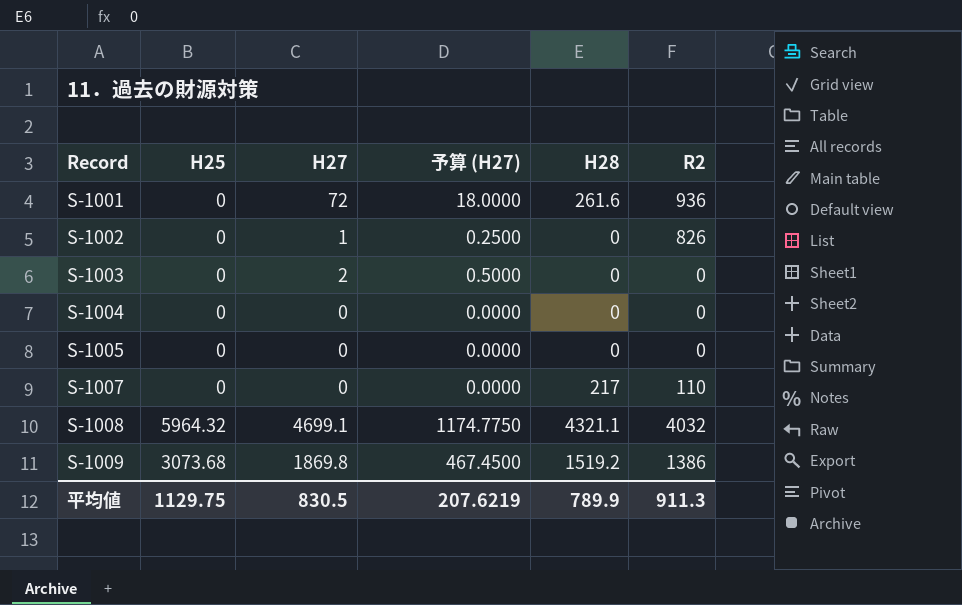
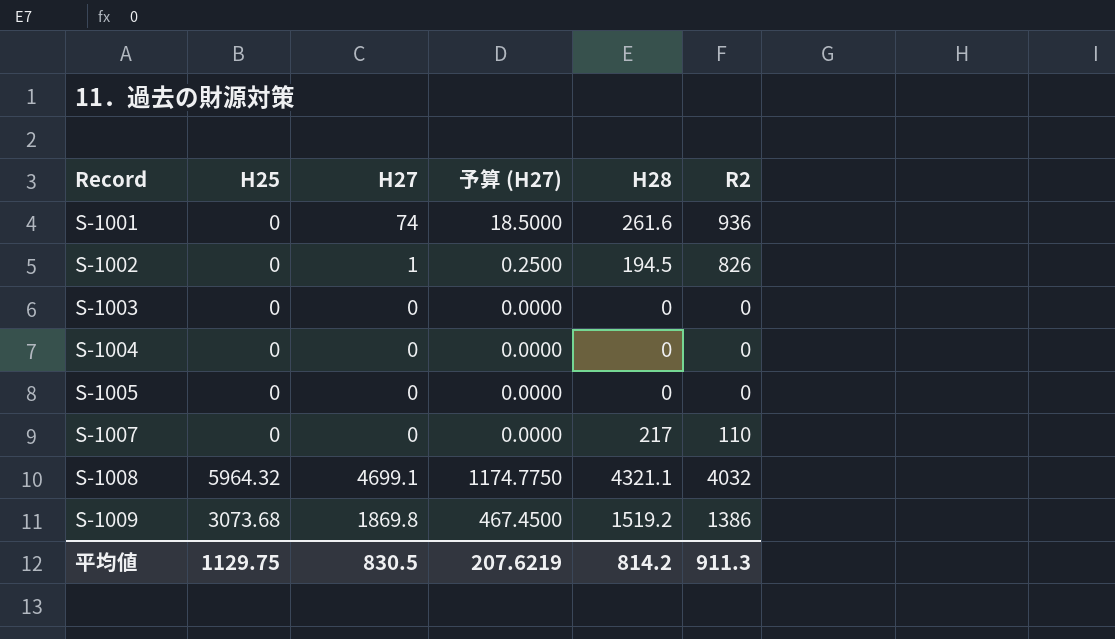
S-1001 | H27: 72 -> 74
S-1001 | 予算 (H27): 18.0000 -> 18.5000
S-1002 | H28: 0 -> 194.5
S-1003 | H27: 2 -> 0
S-1003 | 予算 (H27): 0.5000 -> 0.0000
平均値 | H28: 789.9 -> 814.2

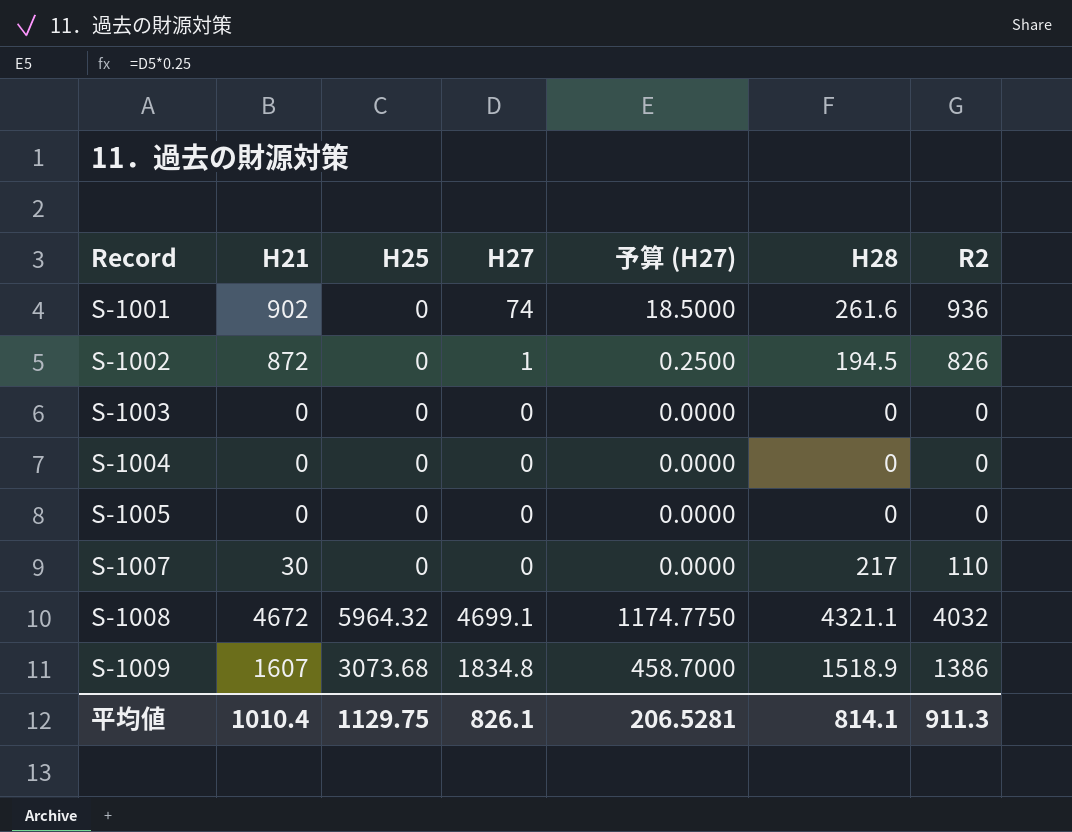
column H21 | position: none -> 2
S-1009 | H27: 1869.8 -> 1834.8
S-1009 | 予算 (H27): 467.4500 -> 458.7000
S-1009 | H28: 1519.2 -> 1518.9
平均値 | H27: 830.5 -> 826.1
平均値 | 予算 (H27): 207.6219 -> 206.5281
平均値 | H28: 814.2 -> 814.1

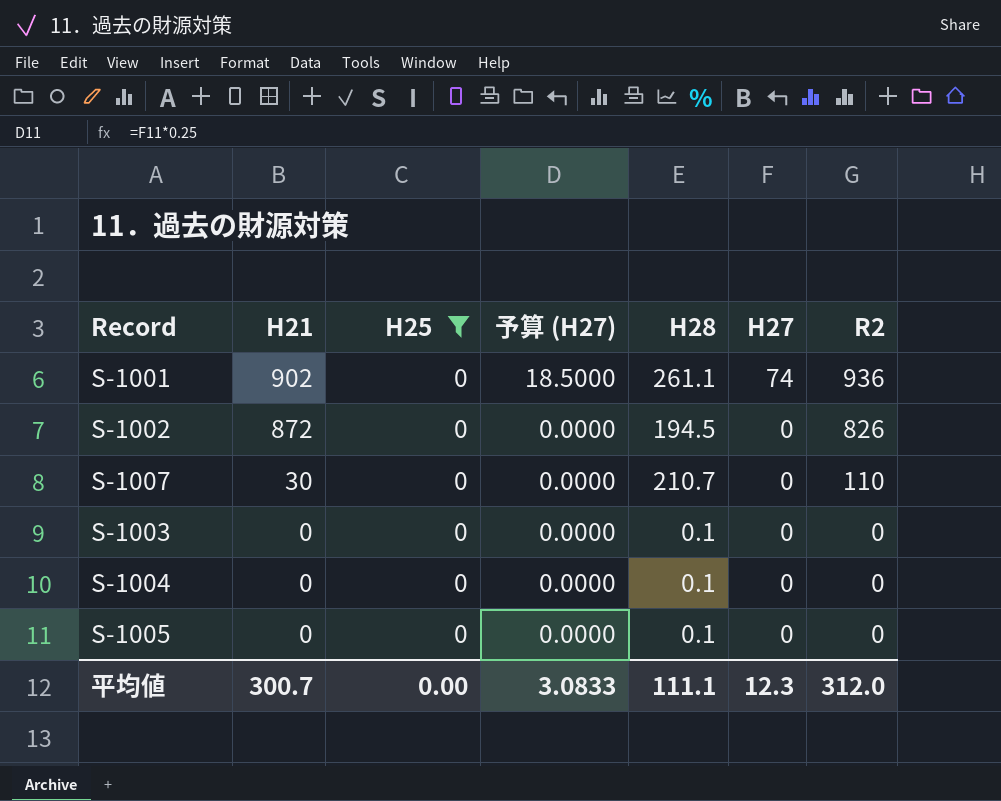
filter: none -> H25 = 0
row order: Record ascending -> H21 descending
column H27 | position: 4 -> 6
S-1001 | H28: 261.6 -> 261.1
S-1002 | 予算 (H27): 0.2500 -> 0.0000
S-1002 | H27: 1 -> 0
S-1007 | H28: 217 -> 210.7
S-1003 | H28: 0 -> 0.1
S-1004 | H28: 0 -> 0.1
S-1005 | H28: 0 -> 0.1
平均値 | H21: 1010.4 -> 300.7
平均値 | H25: 1129.75 -> 0.00
平均値 | 予算 (H27): 206.5281 -> 3.0833
平均値 | H28: 814.1 -> 111.1
平均値 | H27: 826.1 -> 12.3
平均値 | R2: 911.3 -> 312.0

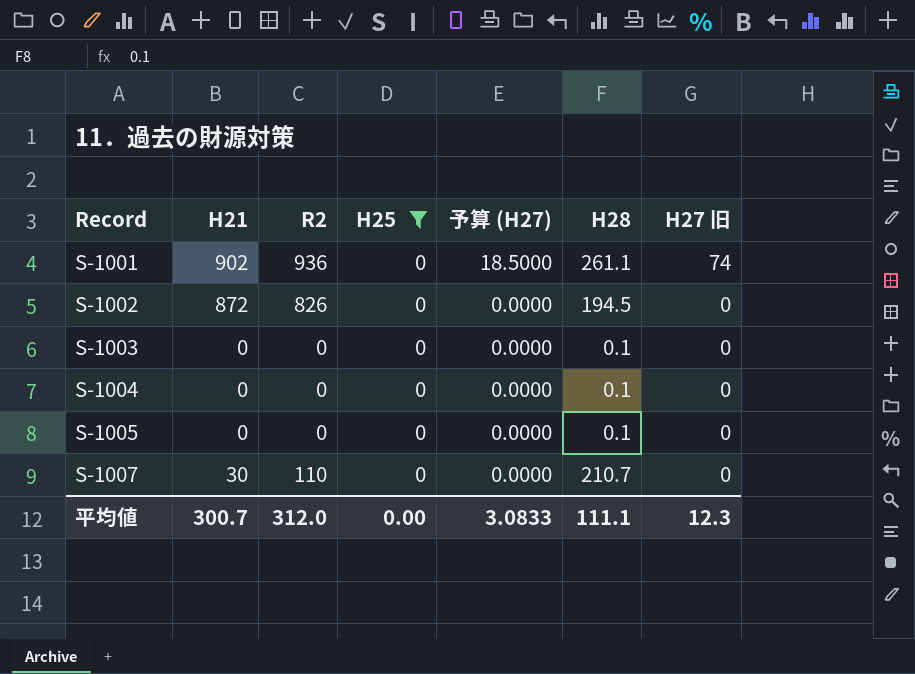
row order: H21 descending -> Record ascending
column R2 | position: 7 -> 3
column name: H27 -> H27 旧

